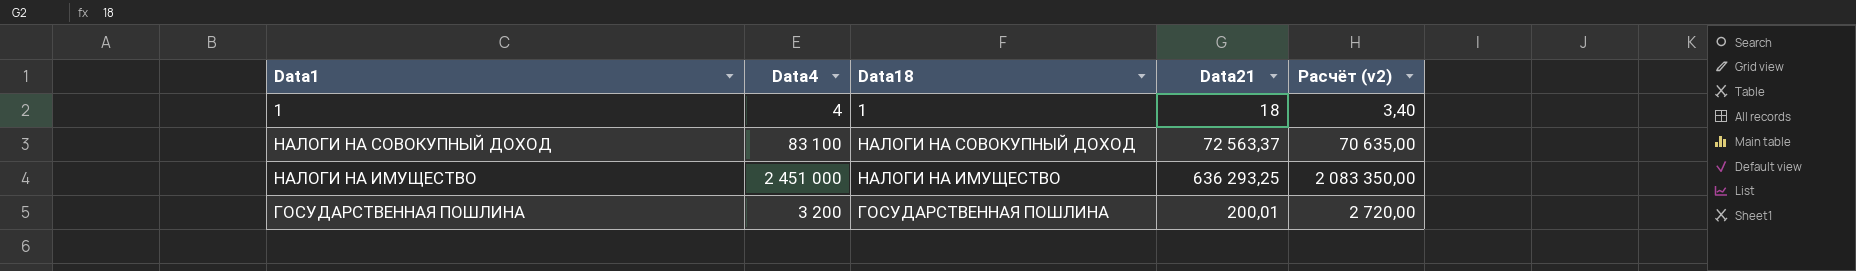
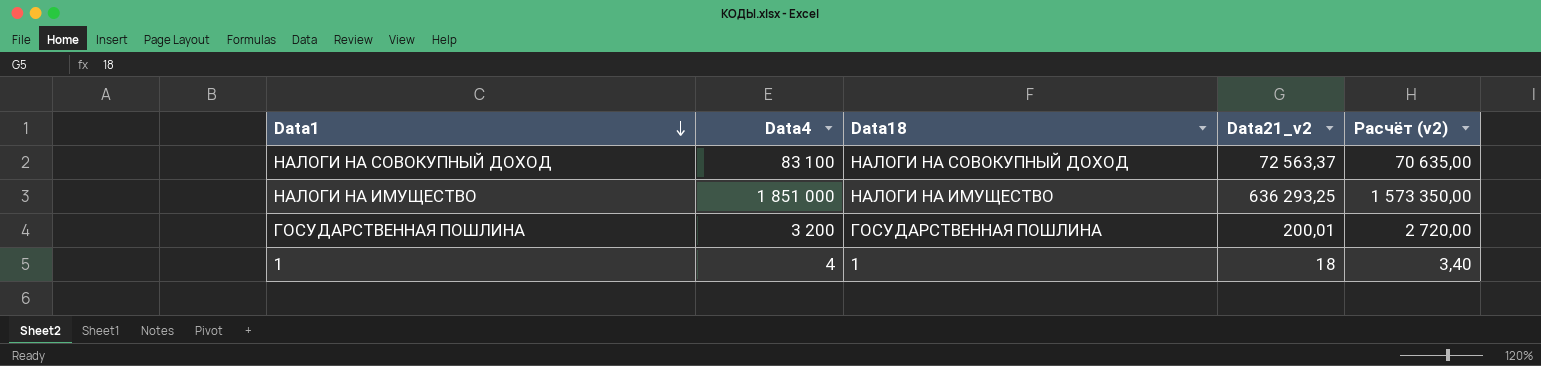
row order: none -> Data1 descending
column name: Data21 -> Data21_v2
НАЛОГИ НА ИМУЩЕСТВО | Data4: 2 451 000 -> 1 851 000
НАЛОГИ НА ИМУЩЕСТВО | Расчёт (v2): 2 083 350,00 -> 1 573 350,00

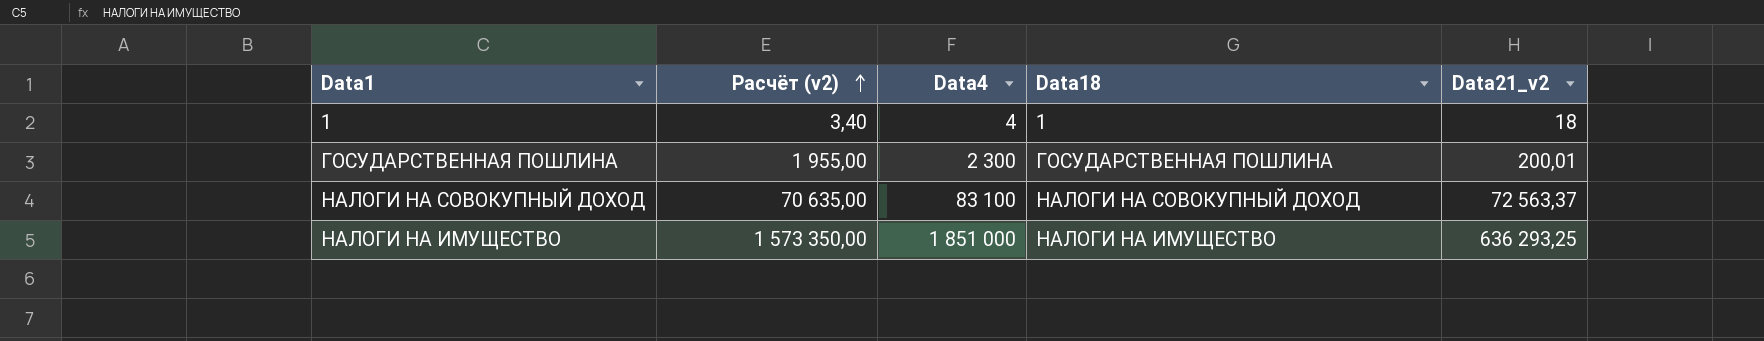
row order: Data1 descending -> Расчёт (v2) ascending
column Расчёт (v2) | position: 5 -> 2
ГОСУДАРСТВЕННАЯ ПОШЛИНА | Расчёт (v2): 2 720,00 -> 1 955,00
ГОСУДАРСТВЕННАЯ ПОШЛИНА | Data4: 3 200 -> 2 300

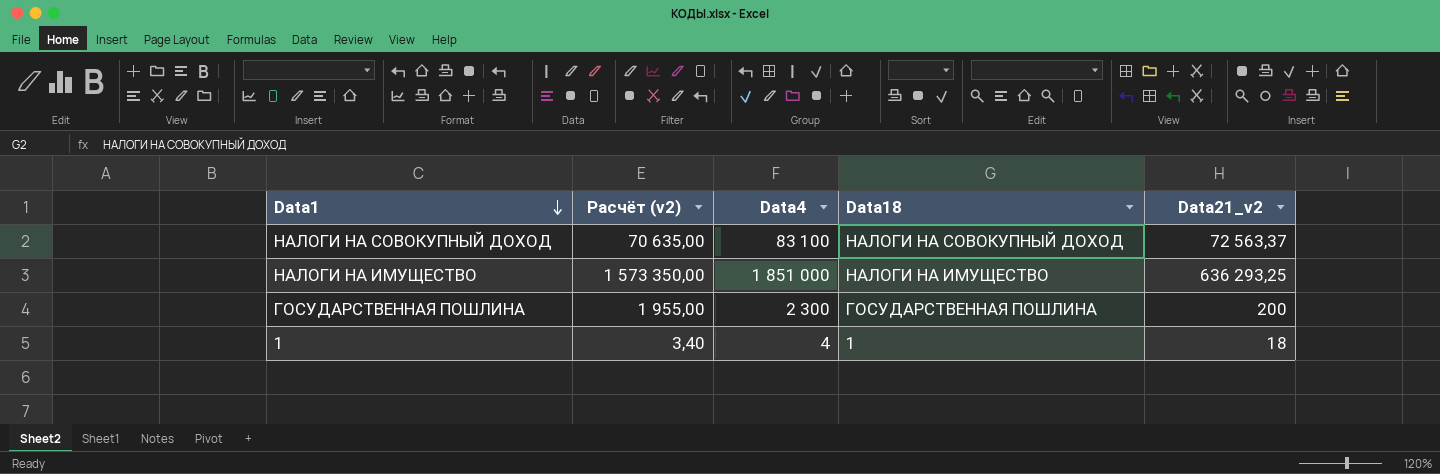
row order: Расчёт (v2) ascending -> Data1 descending
ГОСУДАРСТВЕННАЯ ПОШЛИНА | Data21_v2: 200,01 -> 200

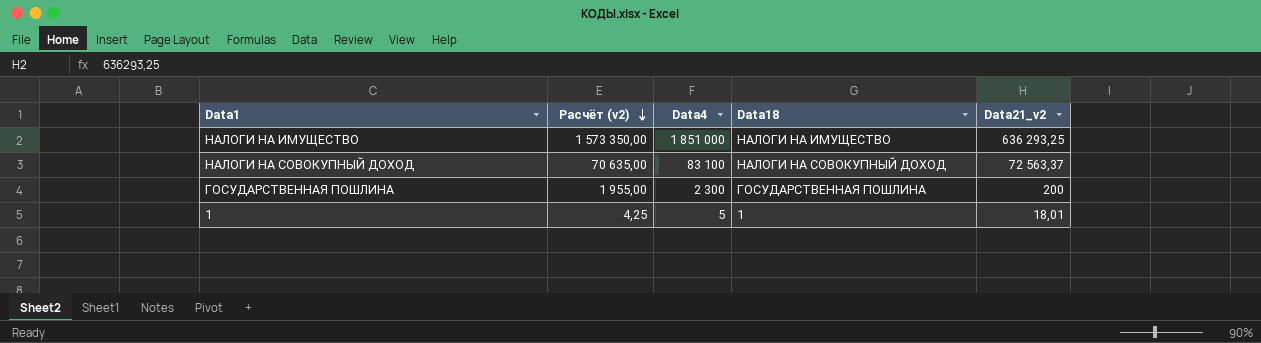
row order: Data1 descending -> Расчёт (v2) descending
1 | Расчёт (v2): 3,40 -> 4,25
1 | Data4: 4 -> 5
1 | Data21_v2: 18 -> 18,01

